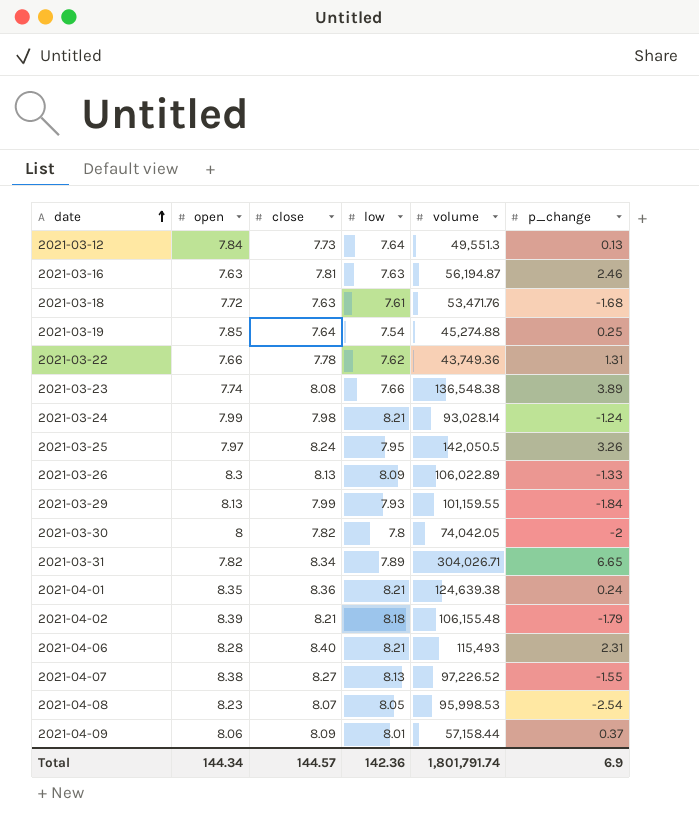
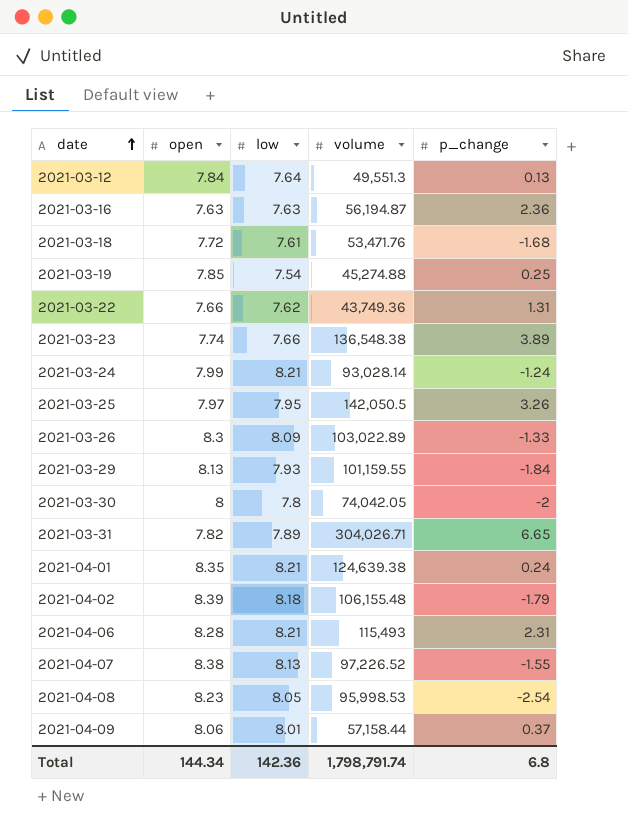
column close | position: 3 -> none
2021-03-16 | p_change: 2.46 -> 2.36
2021-03-26 | volume: 106,022.89 -> 103,022.89
Total | volume: 1,801,791.74 -> 1,798,791.74
Total | p_change: 6.9 -> 6.8

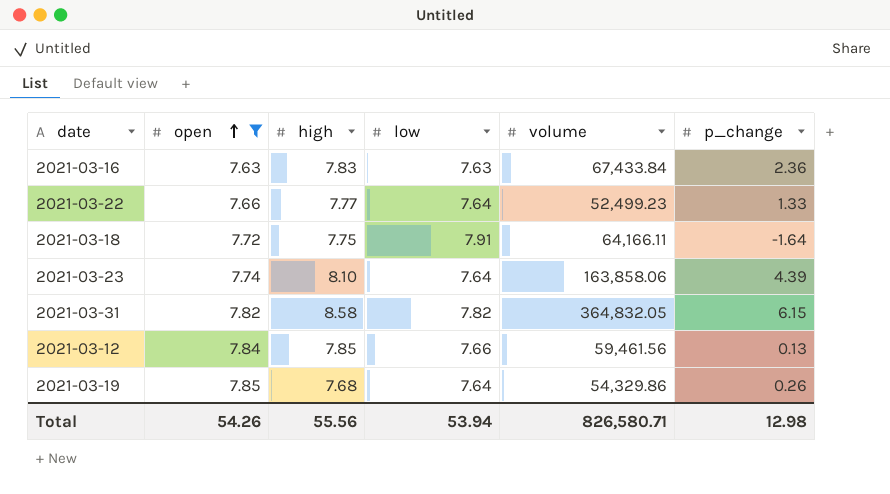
filter: none -> open <= 7.85
row order: date ascending -> open ascending
column high | position: none -> 3
2021-03-16 | volume: 56,194.87 -> 67,433.84
2021-03-22 | low: 7.62 -> 7.64
2021-03-22 | volume: 43,749.36 -> 52,499.23
2021-03-22 | p_change: 1.31 -> 1.33
2021-03-18 | low: 7.61 -> 7.91
2021-03-18 | volume: 53,471.76 -> 64,166.11
2021-03-18 | p_change: -1.68 -> -1.64
2021-03-23 | low: 7.66 -> 7.64
2021-03-23 | volume: 136,548.38 -> 163,858.06
2021-03-23 | p_change: 3.89 -> 4.39
2021-03-31 | low: 7.89 -> 7.82
2021-03-31 | volume: 304,026.71 -> 364,832.05
2021-03-31 | p_change: 6.65 -> 6.15
2021-03-12 | low: 7.64 -> 7.66
2021-03-12 | volume: 49,551.3 -> 59,461.56
2021-03-19 | low: 7.54 -> 7.64
2021-03-19 | volume: 45,274.88 -> 54,329.86
2021-03-19 | p_change: 0.25 -> 0.26
Total | open: 144.34 -> 54.26
Total | low: 142.36 -> 53.94
Total | volume: 1,798,791.74 -> 826,580.71
Total | p_change: 6.8 -> 12.98

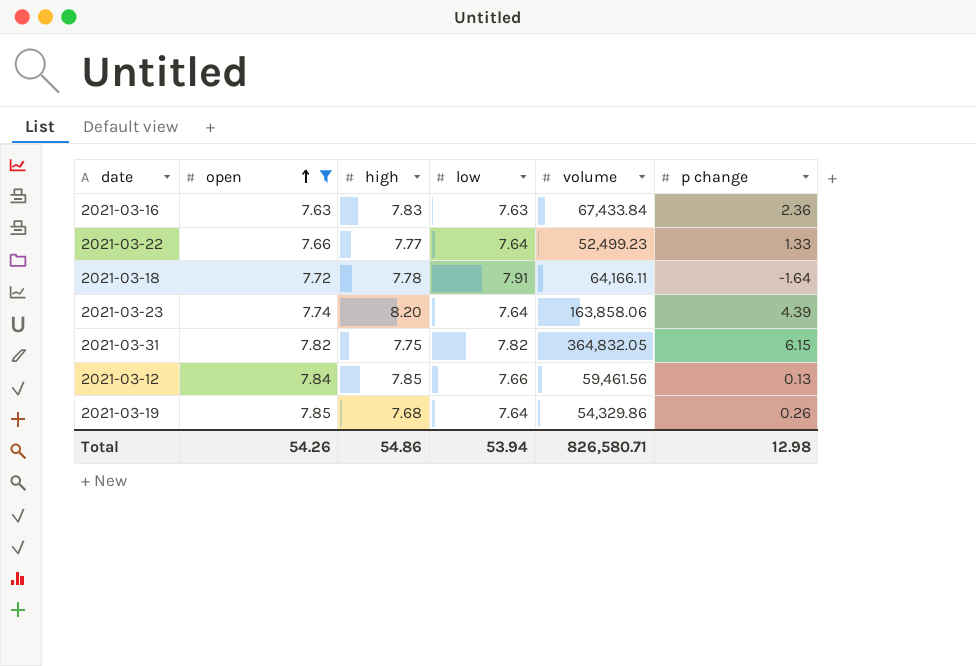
column name: p_change -> p change
2021-03-18 | high: 7.75 -> 7.78
2021-03-23 | high: 8.10 -> 8.20
2021-03-31 | high: 8.58 -> 7.75
Total | high: 55.56 -> 54.86

